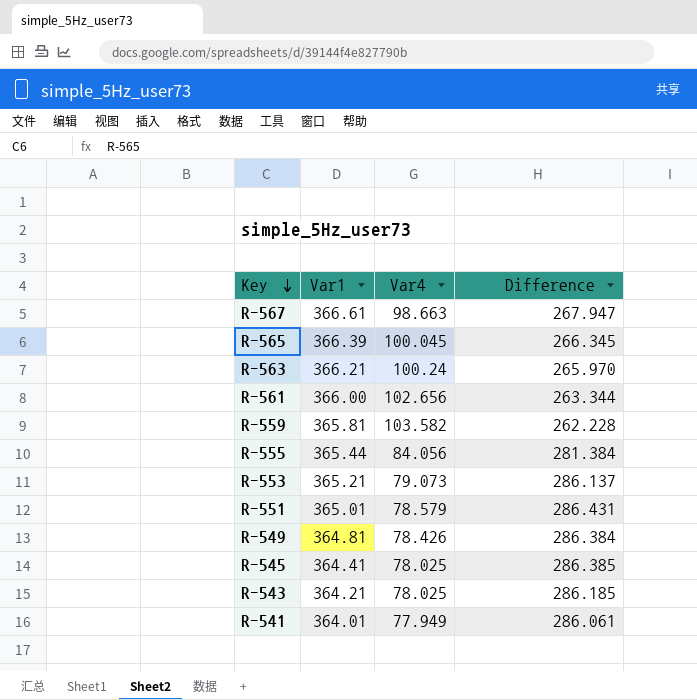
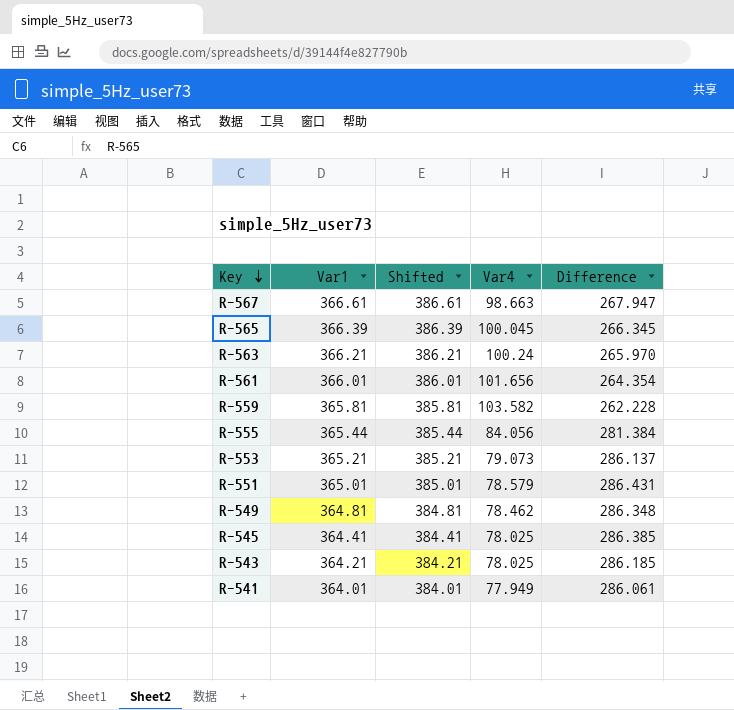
column Shifted | formula: none -> [Var1] + 20
R-561 | Var1: 366.00 -> 366.01
R-561 | Var4: 102.656 -> 101.656
R-561 | Difference: 263.344 -> 264.354
R-549 | Var4: 78.426 -> 78.462
R-549 | Difference: 286.384 -> 286.348

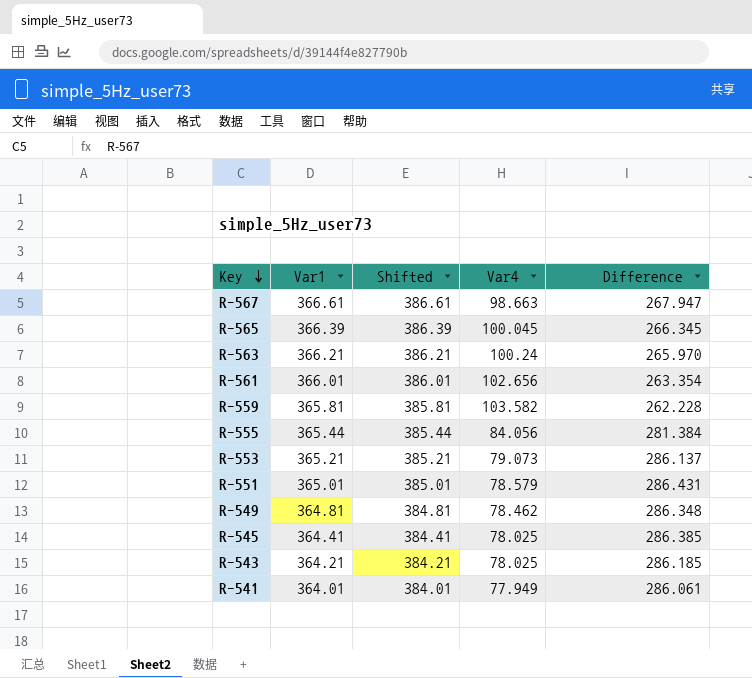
R-561 | Var4: 101.656 -> 102.656
R-561 | Difference: 264.354 -> 263.354

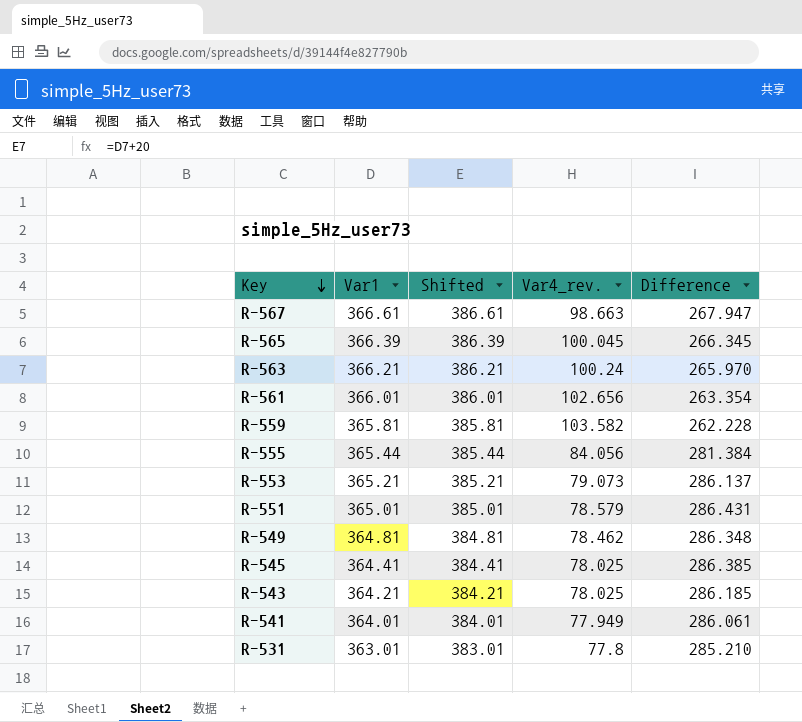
column name: Var4 -> Var4_rev.
row R-531: none -> 363.01 | 383.01 | 77.8 | 285.210

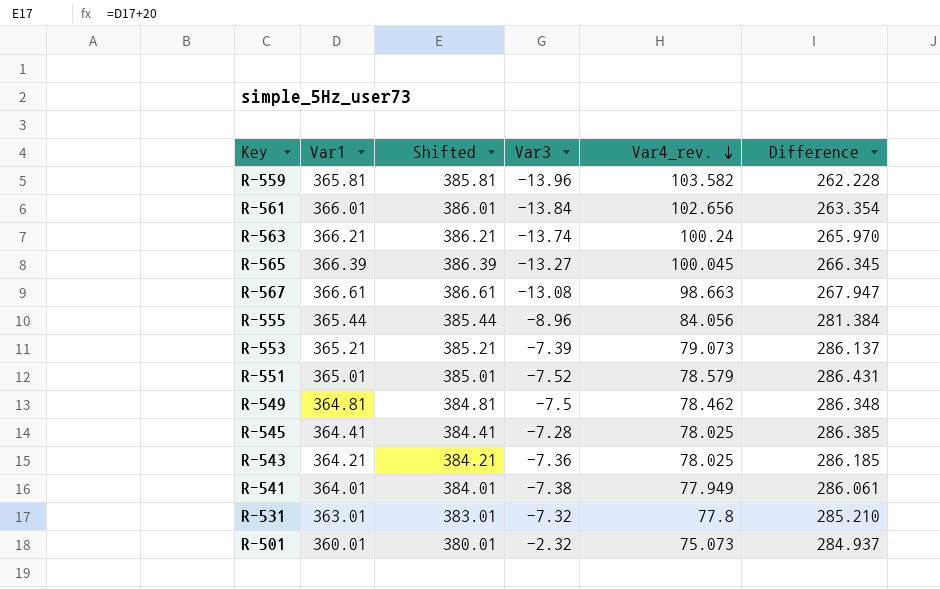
row order: Key descending -> Var4_rev. descending
column Var3 | position: none -> 4
row R-501: none -> 360.01 | 380.01 | -2.32 | 75.073 | 284.937

